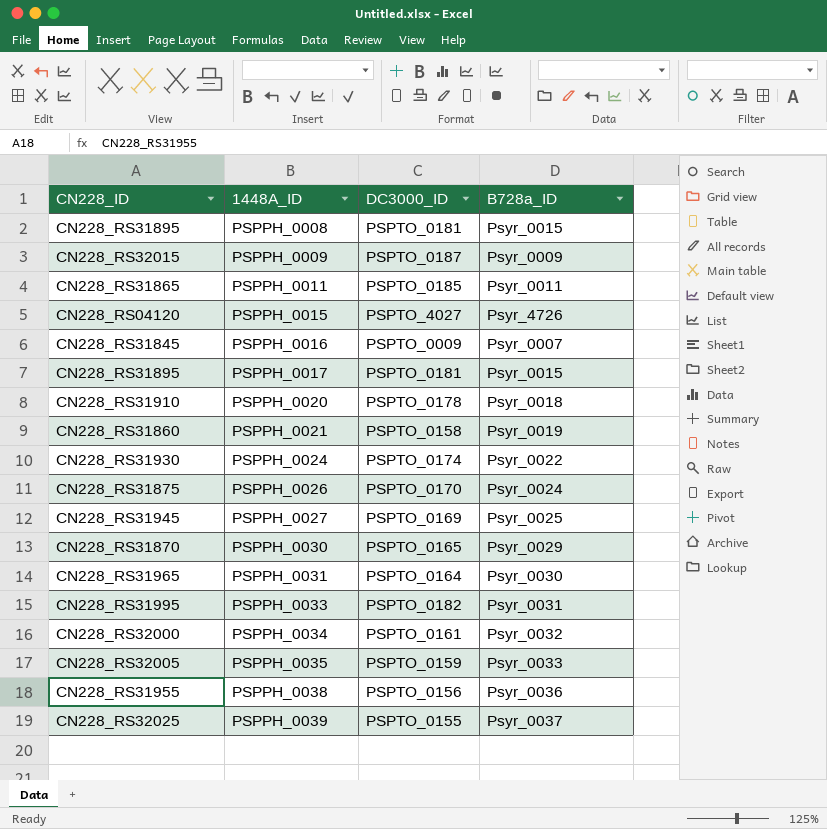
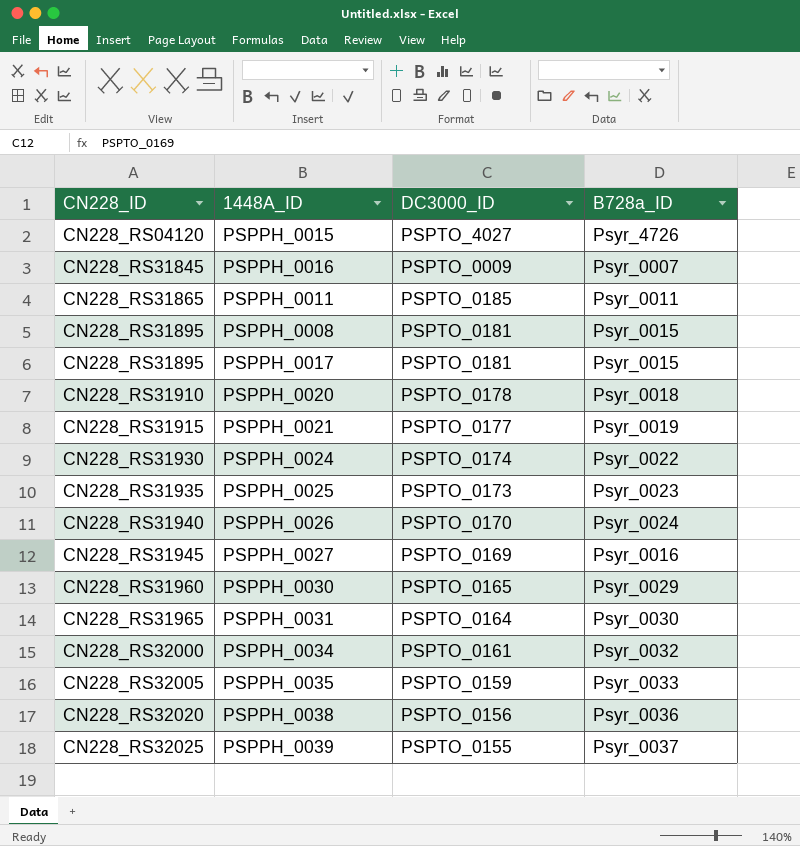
row order: 1448A_ID ascending -> CN228_ID ascending
row PSPPH_0009: CN228_RS32015 | PSPTO_0187 | Psyr_0009 -> none
row PSPPH_0033: CN228_RS31995 | PSPTO_0182 | Psyr_0031 -> none
PSPPH_0021 | CN228_ID: CN228_RS31860 -> CN228_RS31915
PSPPH_0021 | DC3000_ID: PSPTO_0158 -> PSPTO_0177
row PSPPH_0025: none -> CN228_RS31935 | PSPTO_0173 | Psyr_0023
PSPPH_0026 | CN228_ID: CN228_RS31875 -> CN228_RS31940
PSPPH_0027 | B728a_ID: Psyr_0025 -> Psyr_0016
PSPPH_0030 | CN228_ID: CN228_RS31870 -> CN228_RS31960
PSPPH_0038 | CN228_ID: CN228_RS31955 -> CN228_RS32020

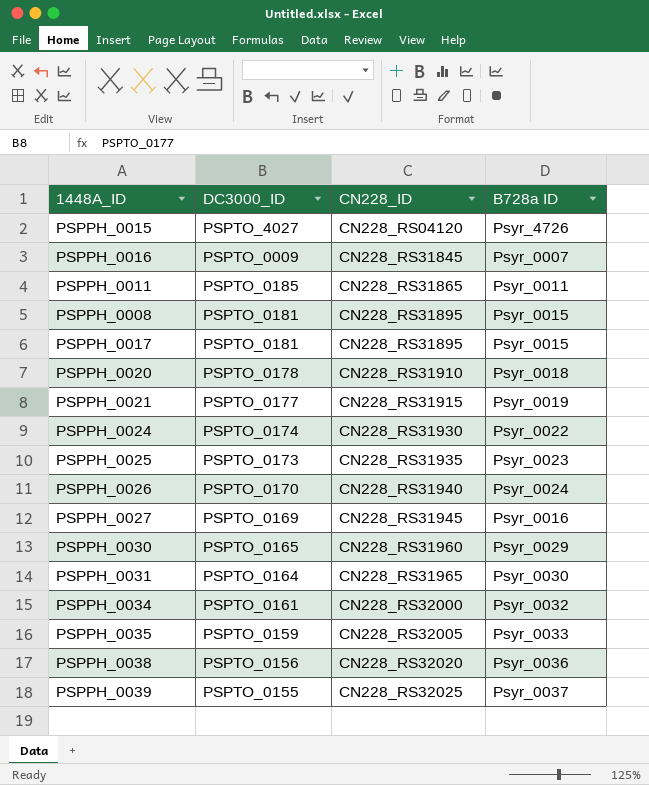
column CN228_ID | position: 1 -> 3
column name: B728a_ID -> B728a ID

